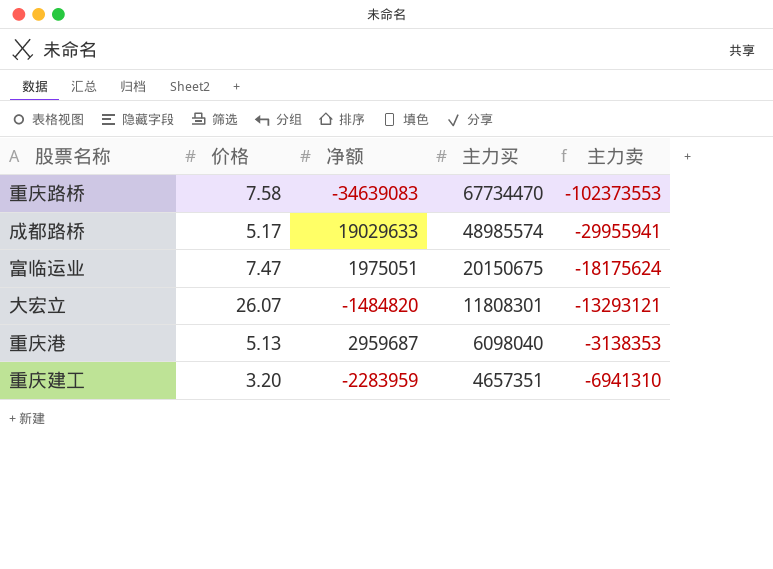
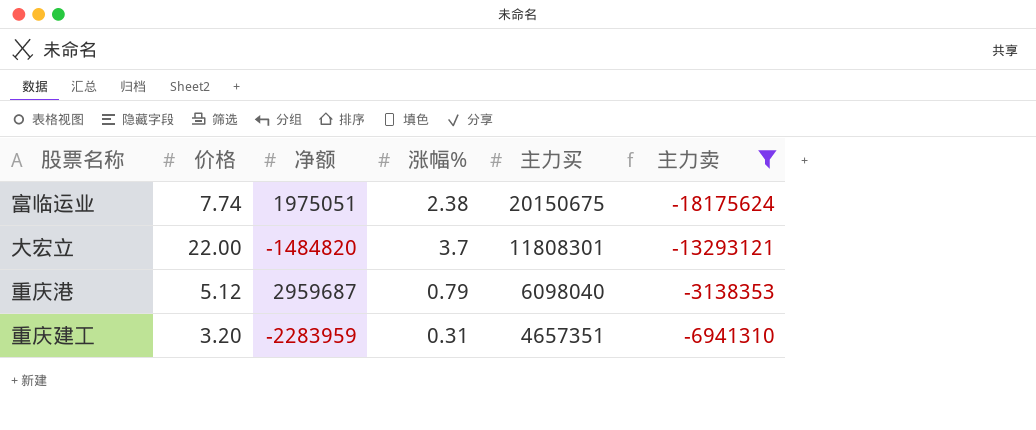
filter: none -> 主力卖 >= -18175624
column 涨幅% | position: none -> 4
富临运业 | 价格: 7.47 -> 7.74
大宏立 | 价格: 26.07 -> 22.00
重庆港 | 价格: 5.13 -> 5.12

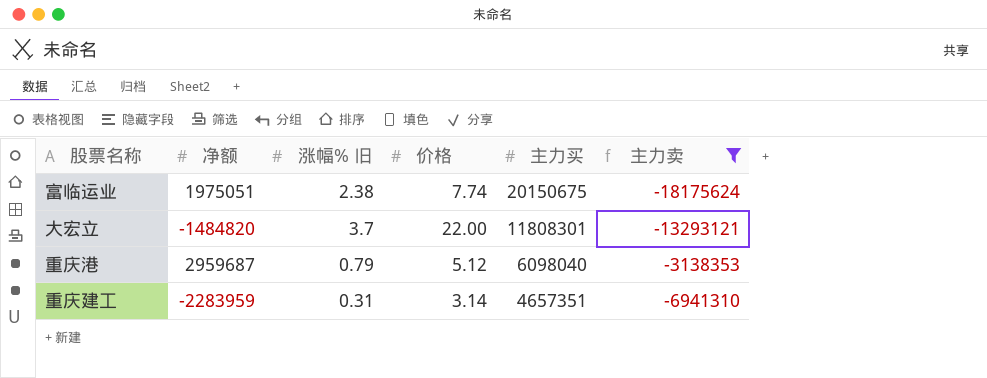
column name: 涨幅% -> 涨幅% 旧
column 价格 | position: 2 -> 4
重庆建工 | 价格: 3.20 -> 3.14

